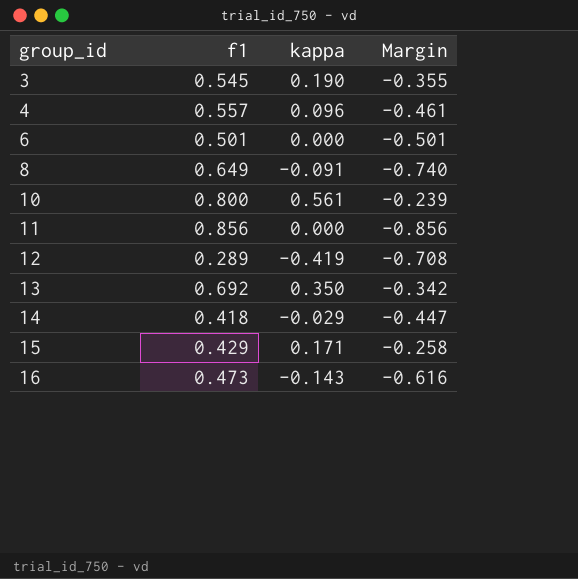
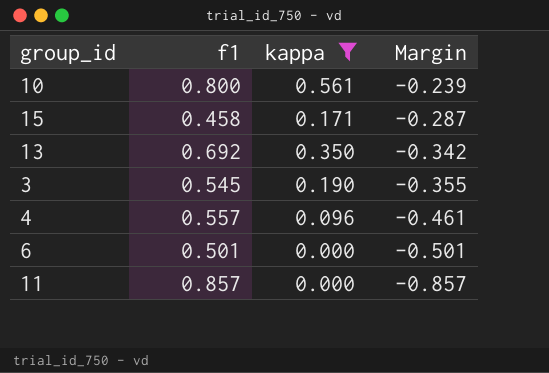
filter: none -> kappa >= 0.000
row order: group_id ascending -> Margin descending
15 | f1: 0.429 -> 0.458
15 | Margin: -0.258 -> -0.287
11 | f1: 0.856 -> 0.857
11 | Margin: -0.856 -> -0.857

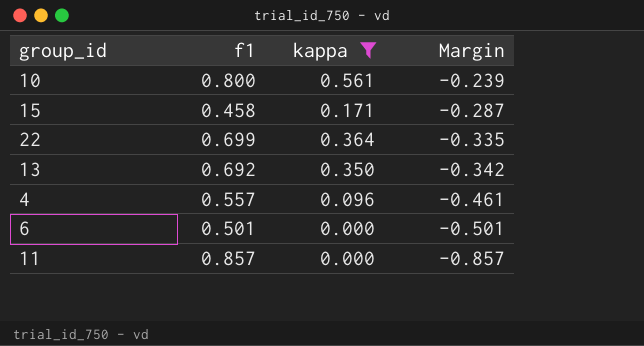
row 3: 0.545 | 0.190 | -0.355 -> none
row 22: none -> 0.699 | 0.364 | -0.335

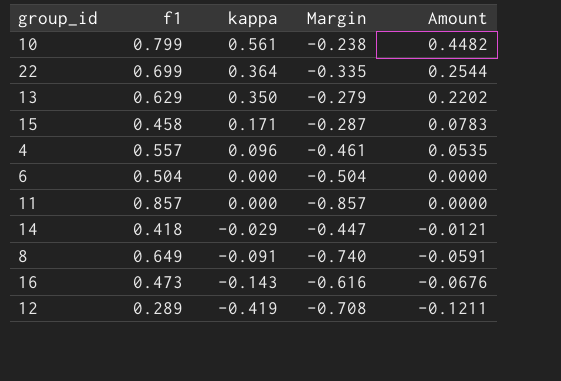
filter: kappa >= 0.000 -> none
row order: Margin descending -> kappa descending
column Amount | formula: none -> [f1] * [kappa]
10 | f1: 0.800 -> 0.799
10 | Margin: -0.239 -> -0.238
13 | f1: 0.692 -> 0.629
13 | Margin: -0.342 -> -0.279
6 | f1: 0.501 -> 0.504
6 | Margin: -0.501 -> -0.504

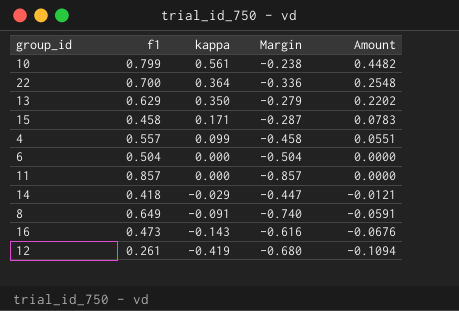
22 | f1: 0.699 -> 0.700
22 | Margin: -0.335 -> -0.336
22 | Amount: 0.2544 -> 0.2548
4 | kappa: 0.096 -> 0.099
4 | Margin: -0.461 -> -0.458
4 | Amount: 0.0535 -> 0.0551
12 | f1: 0.289 -> 0.261
12 | Margin: -0.708 -> -0.680
12 | Amount: -0.1211 -> -0.1094

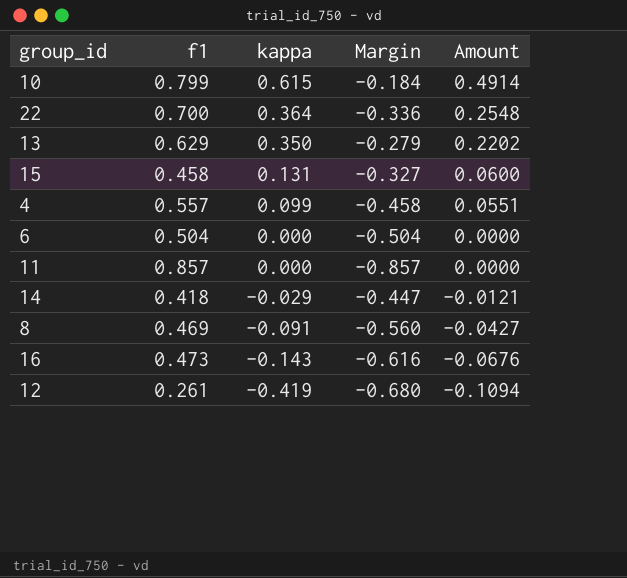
10 | kappa: 0.561 -> 0.615
10 | Margin: -0.238 -> -0.184
10 | Amount: 0.4482 -> 0.4914
15 | kappa: 0.171 -> 0.131
15 | Margin: -0.287 -> -0.327
15 | Amount: 0.0783 -> 0.0600
8 | f1: 0.649 -> 0.469
8 | Margin: -0.740 -> -0.560
8 | Amount: -0.0591 -> -0.0427

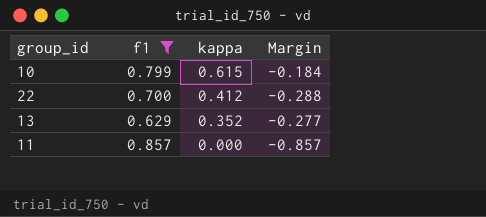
filter: none -> f1 >= 0.629
column Amount | formula: [f1] * [kappa] -> none
22 | kappa: 0.364 -> 0.412
22 | Margin: -0.336 -> -0.288
13 | kappa: 0.350 -> 0.352
13 | Margin: -0.279 -> -0.277

